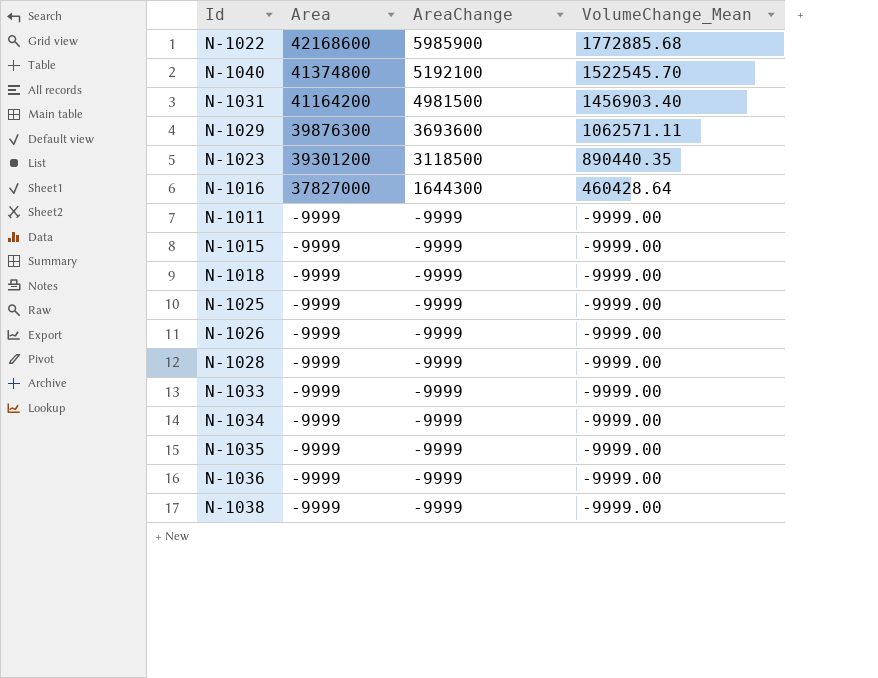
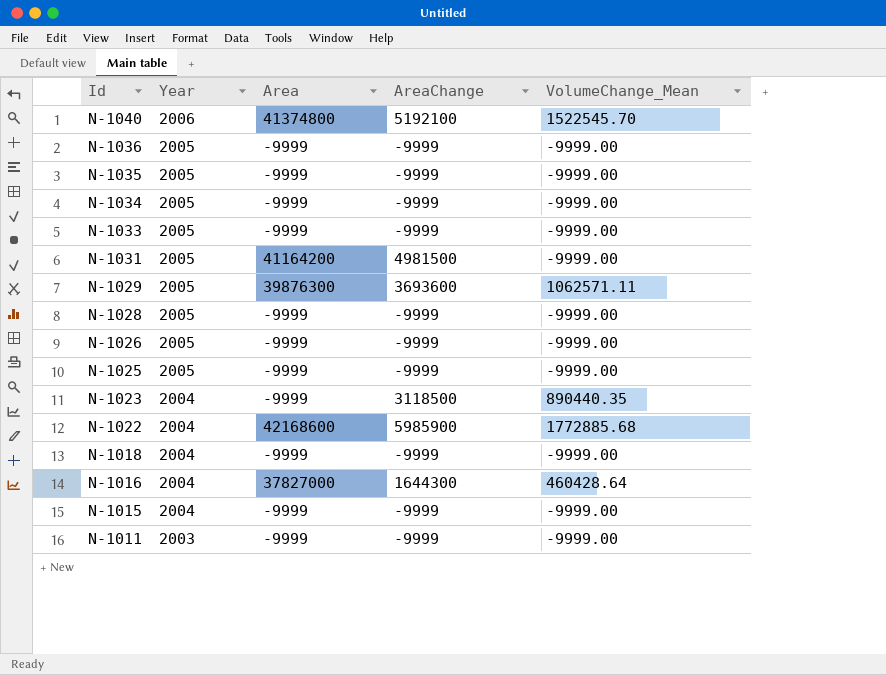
row order: Area descending -> Id descending
column Year | position: none -> 2
row N-1038: -9999 | -9999 | -9999.00 -> none
N-1031 | VolumeChange_Mean: 1456903.40 -> -9999.00
N-1023 | Area: 39301200 -> -9999

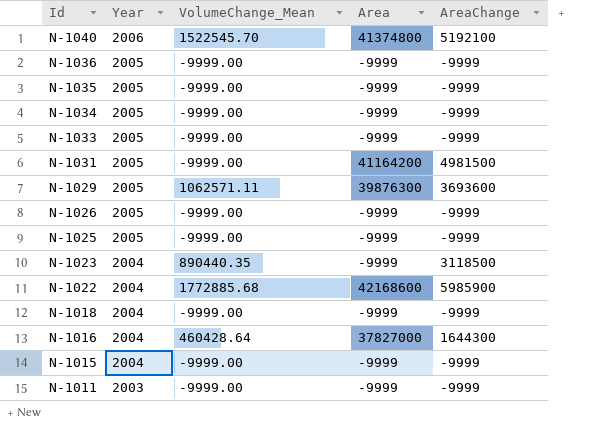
column VolumeChange_Mean | position: 5 -> 3
row N-1028: 2005 | -9999 | -9999 | -9999.00 -> none

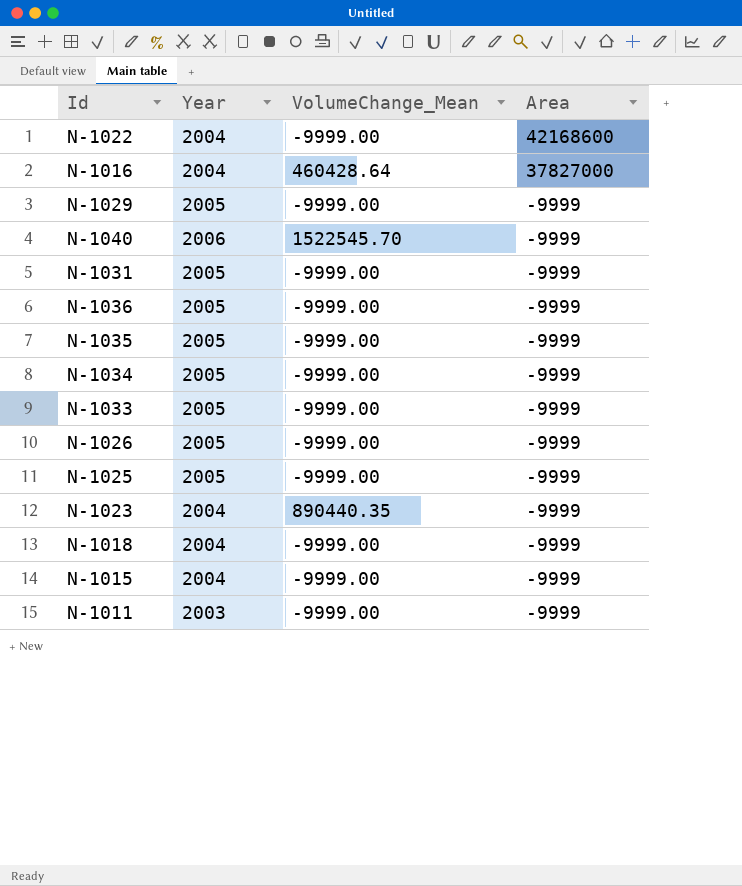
row order: Id descending -> Area descending
column AreaChange | position: 5 -> none
N-1022 | VolumeChange_Mean: 1772885.68 -> -9999.00
N-1029 | VolumeChange_Mean: 1062571.11 -> -9999.00
N-1029 | Area: 39876300 -> -9999
N-1040 | Area: 41374800 -> -9999
N-1031 | Area: 41164200 -> -9999

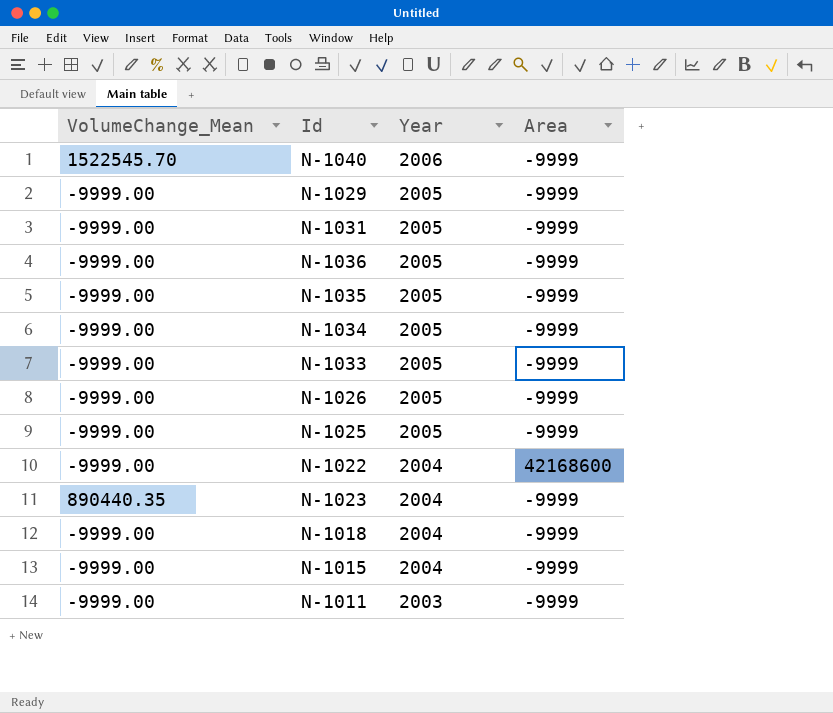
row order: Area descending -> Year descending
column VolumeChange_Mean | position: 3 -> 1
row N-1016: 2004 | 460428.64 | 37827000 -> none

